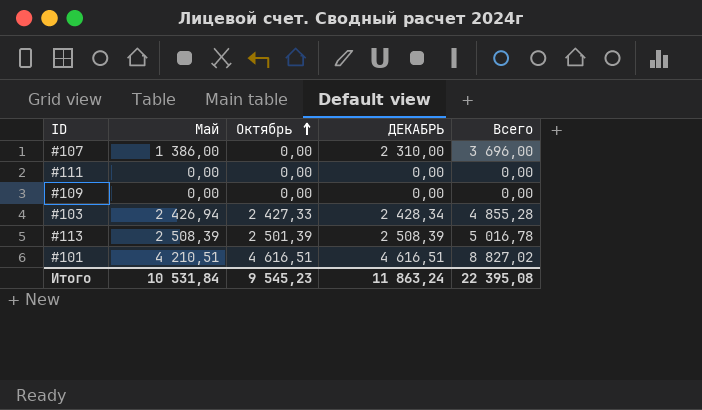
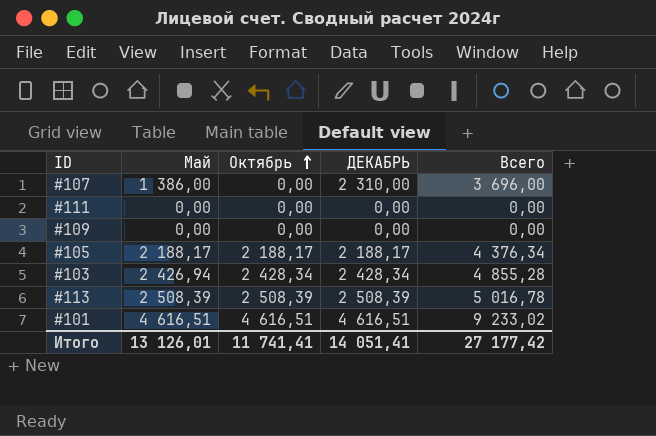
row #105: none -> 2 188,17 | 2 188,17 | 2 188,17 | 4 376,34
#103 | Октябрь: 2 427,33 -> 2 428,34
#113 | Октябрь: 2 501,39 -> 2 508,39
#101 | Май: 4 210,51 -> 4 616,51
#101 | Всего: 8 827,02 -> 9 233,02
Итого | Май: 10 531,84 -> 13 126,01
Итого | Октябрь: 9 545,23 -> 11 741,41
Итого | ДЕКАБРЬ: 11 863,24 -> 14 051,41
Итого | Всего: 22 395,08 -> 27 177,42

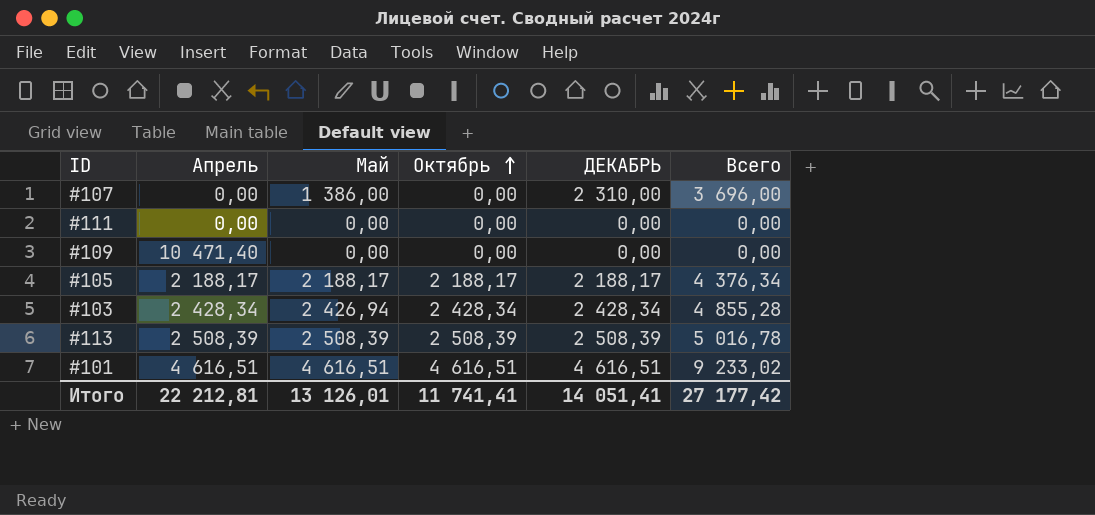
column Апрель | position: none -> 2

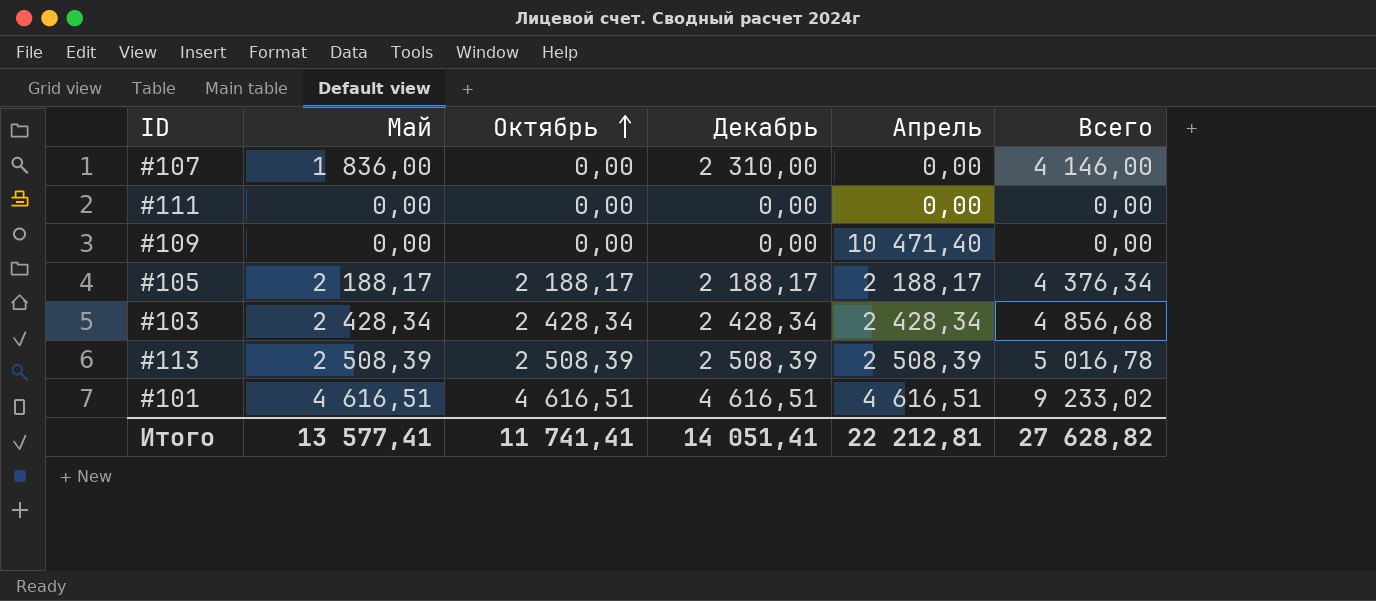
column name: ДЕКАБРЬ -> Декабрь
column Апрель | position: 2 -> 5
#107 | Май: 1 386,00 -> 1 836,00
#107 | Всего: 3 696,00 -> 4 146,00
#103 | Май: 2 426,94 -> 2 428,34
#103 | Всего: 4 855,28 -> 4 856,68
Итого | Май: 13 126,01 -> 13 577,41
Итого | Всего: 27 177,42 -> 27 628,82

